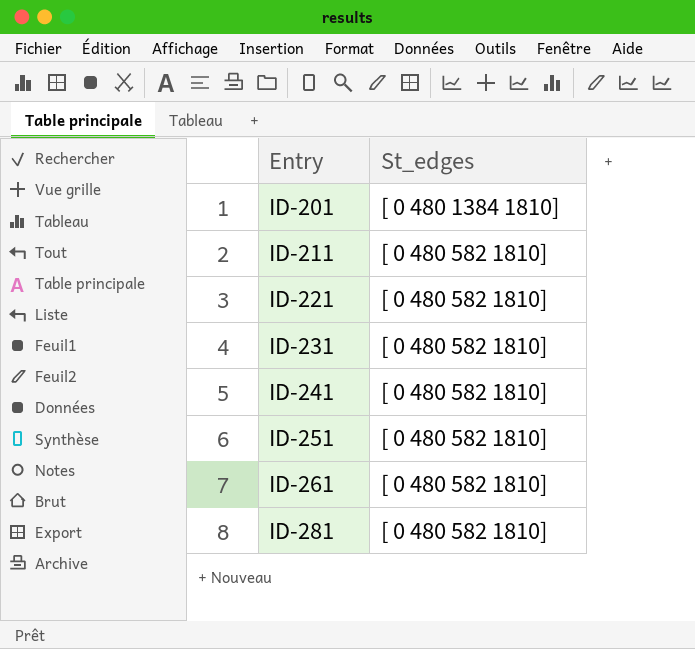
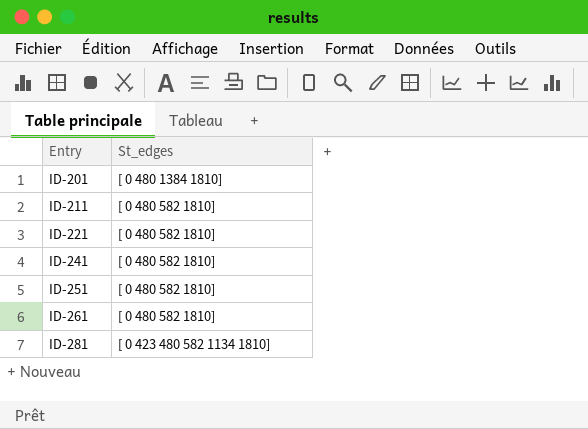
row ID-231: [ 0 480 582 1810] -> none
ID-281 | St_edges: [ 0 480 582 1810] -> [ 0 423 480 582 1134 1810]

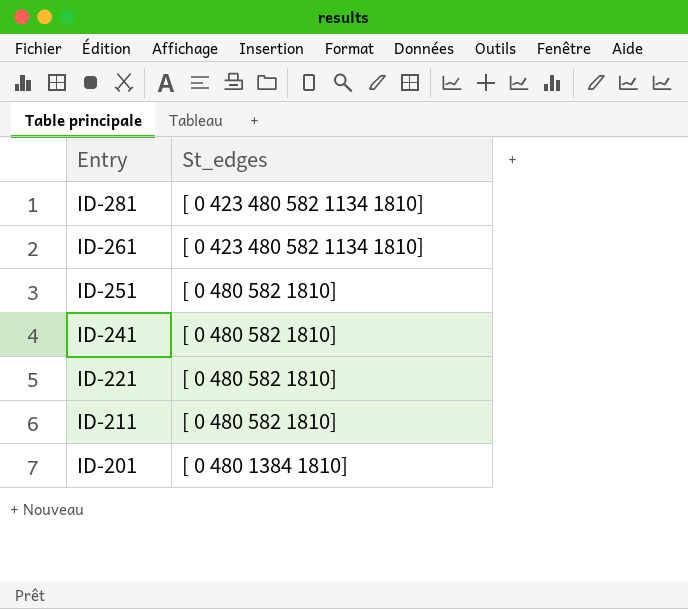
row order: Entry ascending -> Entry descending
ID-261 | St_edges: [ 0 480 582 1810] -> [ 0 423 480 582 1134 1810]

